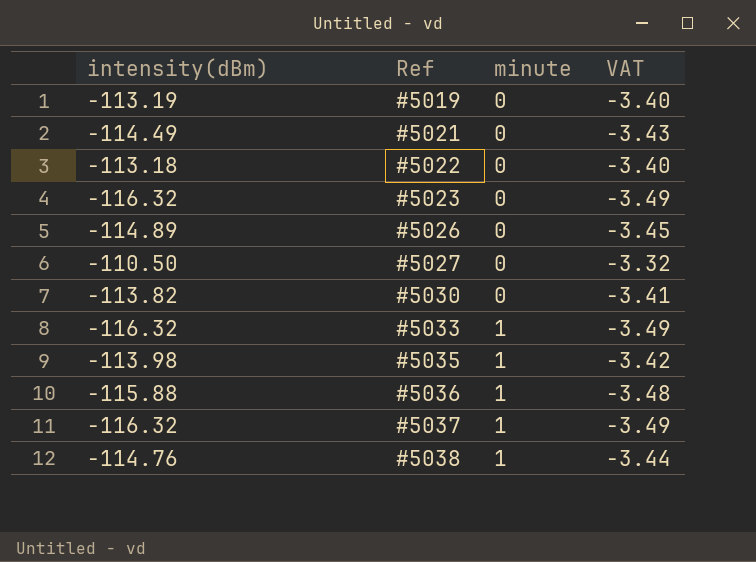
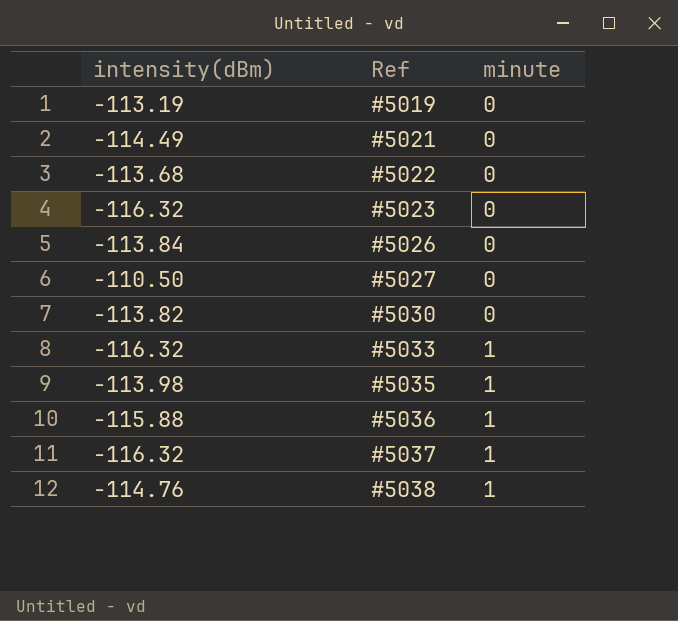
column VAT | formula: [intensity(dBm)] * 0.03 -> none
#5022 | intensity(dBm): -113.18 -> -113.68
#5026 | intensity(dBm): -114.89 -> -113.84

